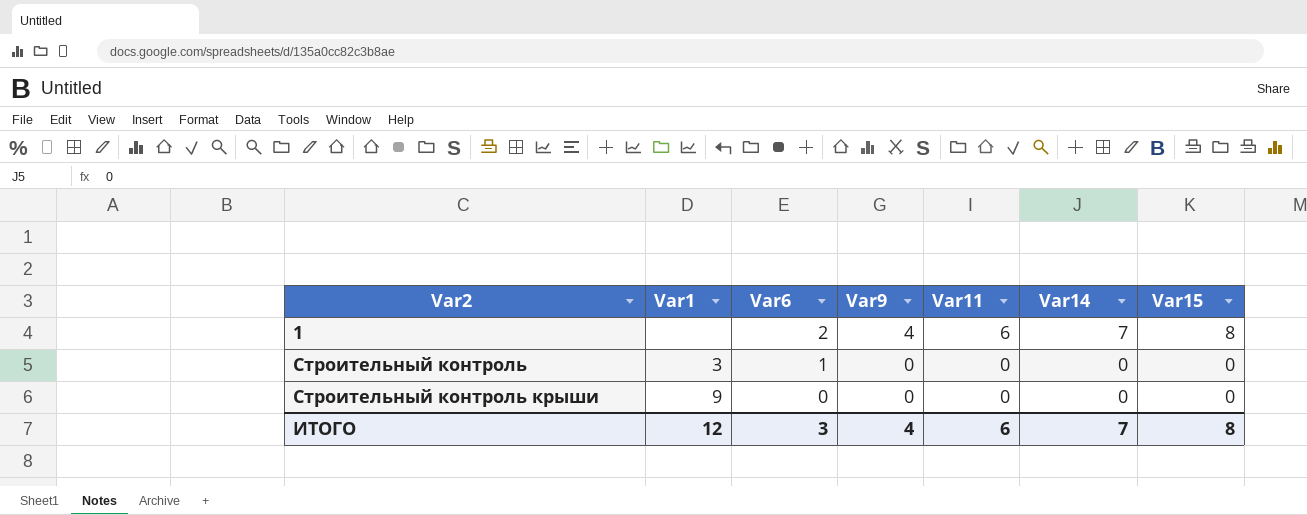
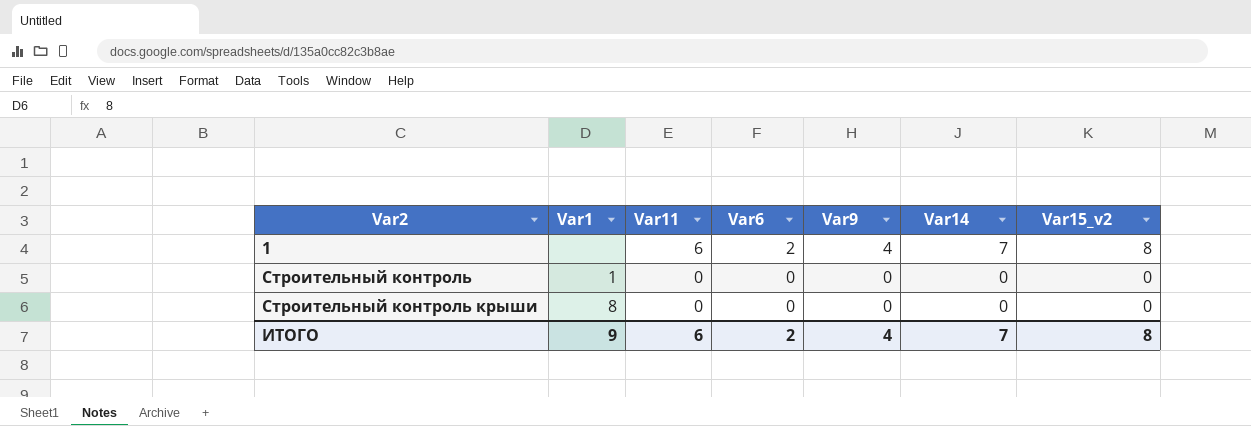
column Var11 | position: 5 -> 3
column name: Var15 -> Var15_v2
Строительный контроль | Var1: 3 -> 1
Строительный контроль | Var6: 1 -> 0
Строительный контроль крыши | Var1: 9 -> 8
ИТОГО | Var1: 12 -> 9
ИТОГО | Var6: 3 -> 2

